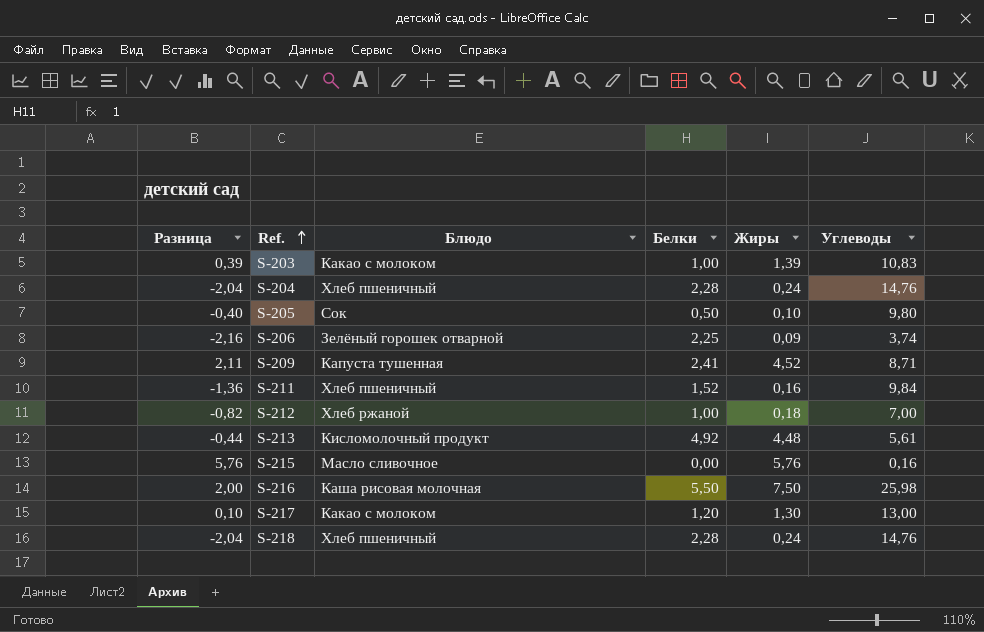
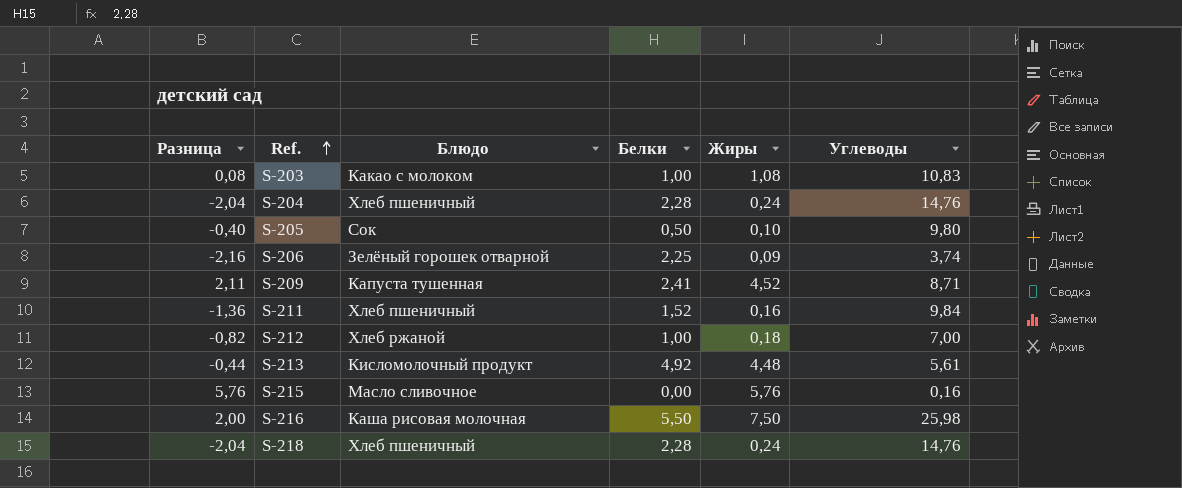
row S-217: 0,10 | Какао с молоком | 1,20 | 1,30 | 13,00 -> none
S-203 | Разница: 0,39 -> 0,08
S-203 | Жиры: 1,39 -> 1,08

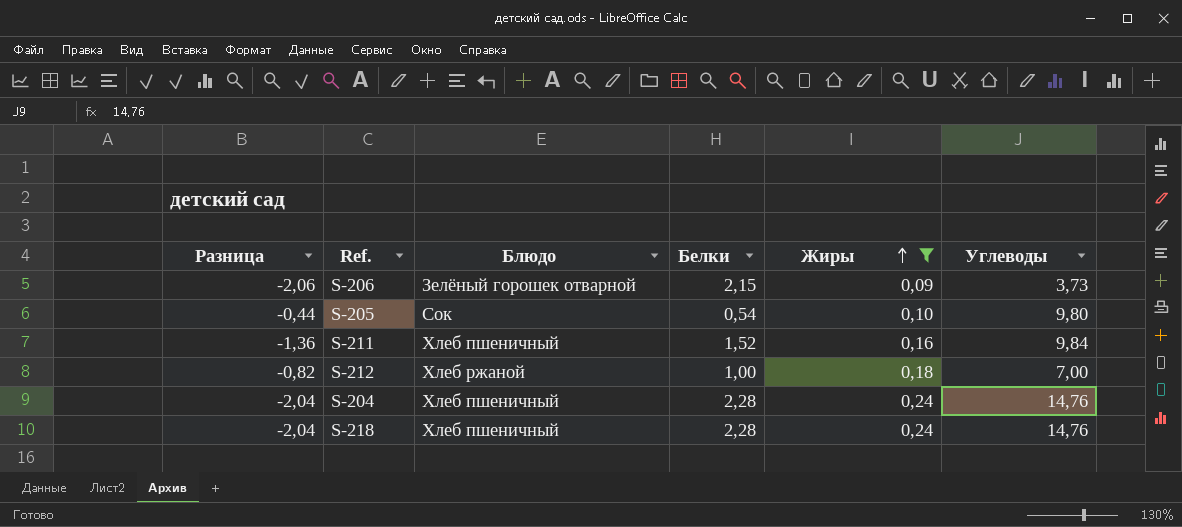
filter: none -> Жиры <= 0,24
row order: Ref. ascending -> Жиры ascending
S-206 | Разница: -2,16 -> -2,06
S-206 | Белки: 2,25 -> 2,15
S-206 | Углеводы: 3,74 -> 3,73
S-205 | Разница: -0,40 -> -0,44
S-205 | Белки: 0,50 -> 0,54

